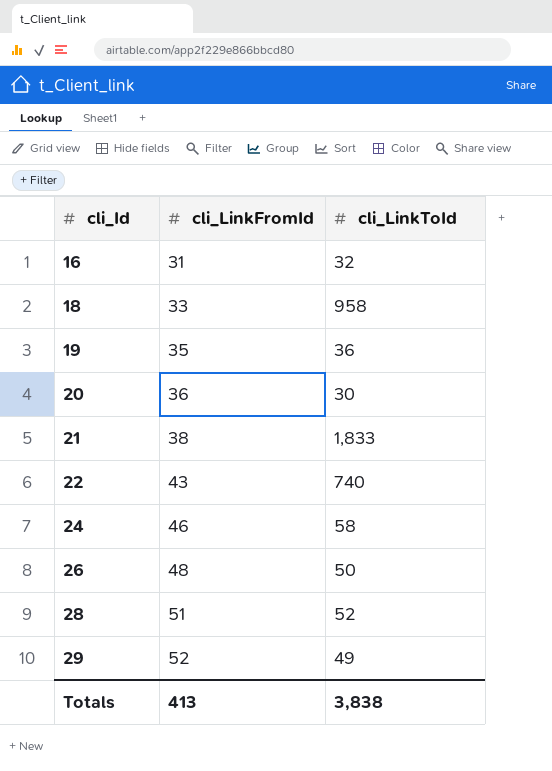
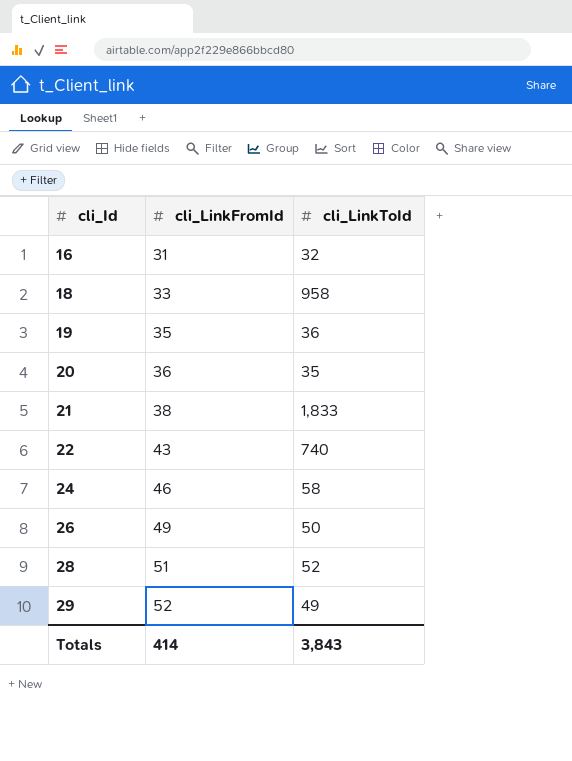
20 | cli_LinkToId: 30 -> 35
26 | cli_LinkFromId: 48 -> 49
Totals | cli_LinkFromId: 413 -> 414
Totals | cli_LinkToId: 3,838 -> 3,843

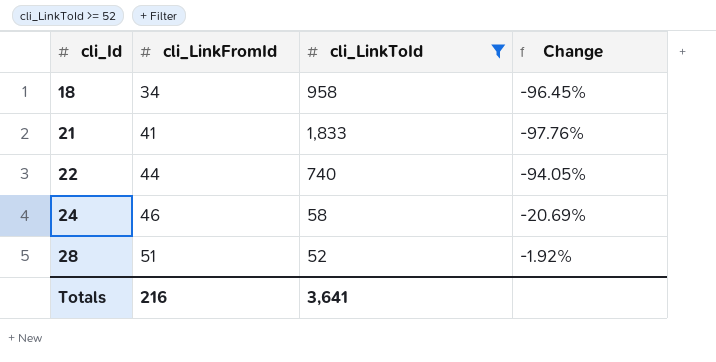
filter: none -> cli_LinkToId >= 52
column Change | formula: none -> ([cli_LinkFromId] - [cli_LinkToId]) / [cli_LinkToId]
18 | cli_LinkFromId: 33 -> 34
21 | cli_LinkFromId: 38 -> 41
22 | cli_LinkFromId: 43 -> 44
Totals | cli_LinkFromId: 414 -> 216
Totals | cli_LinkToId: 3,843 -> 3,641

